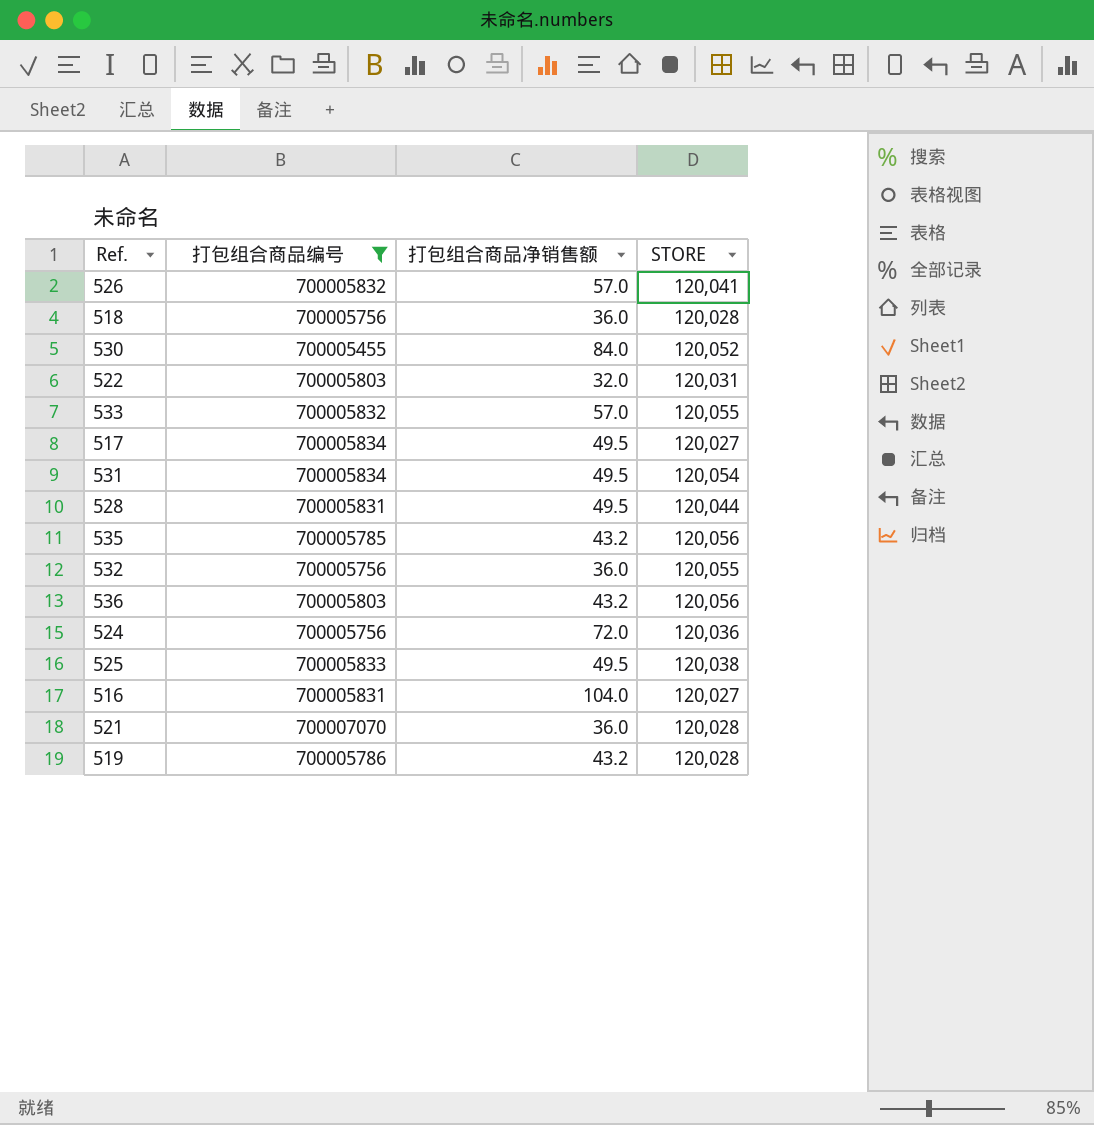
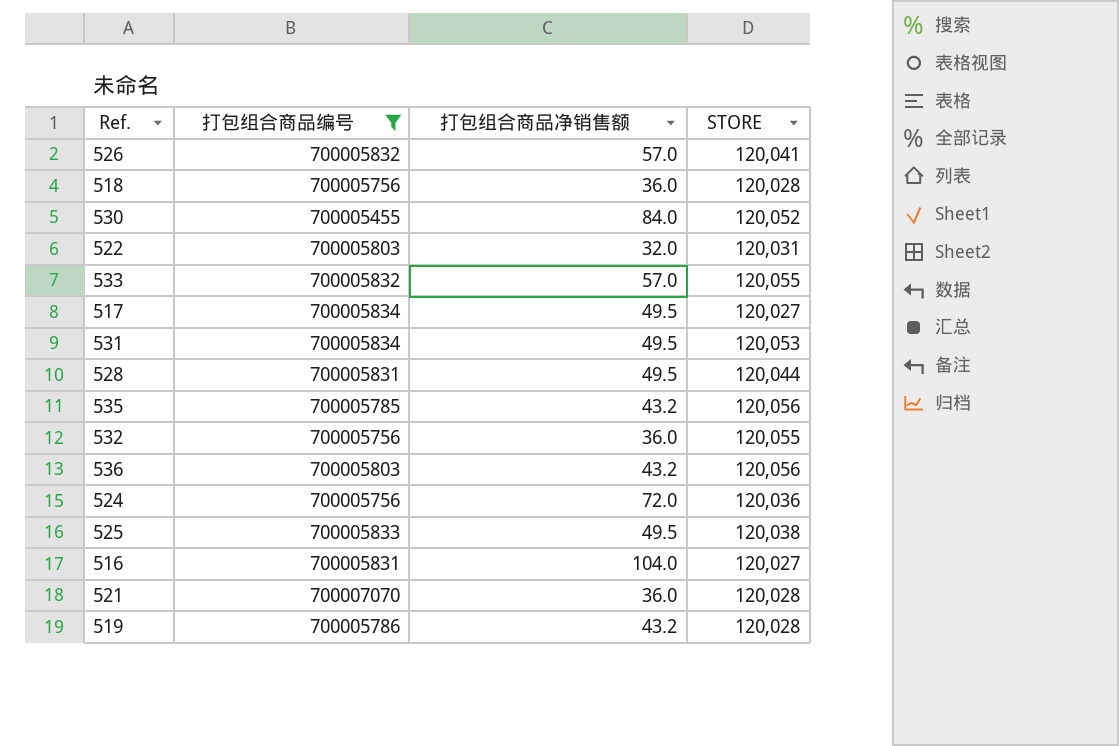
531 | STORE: 120,054 -> 120,053

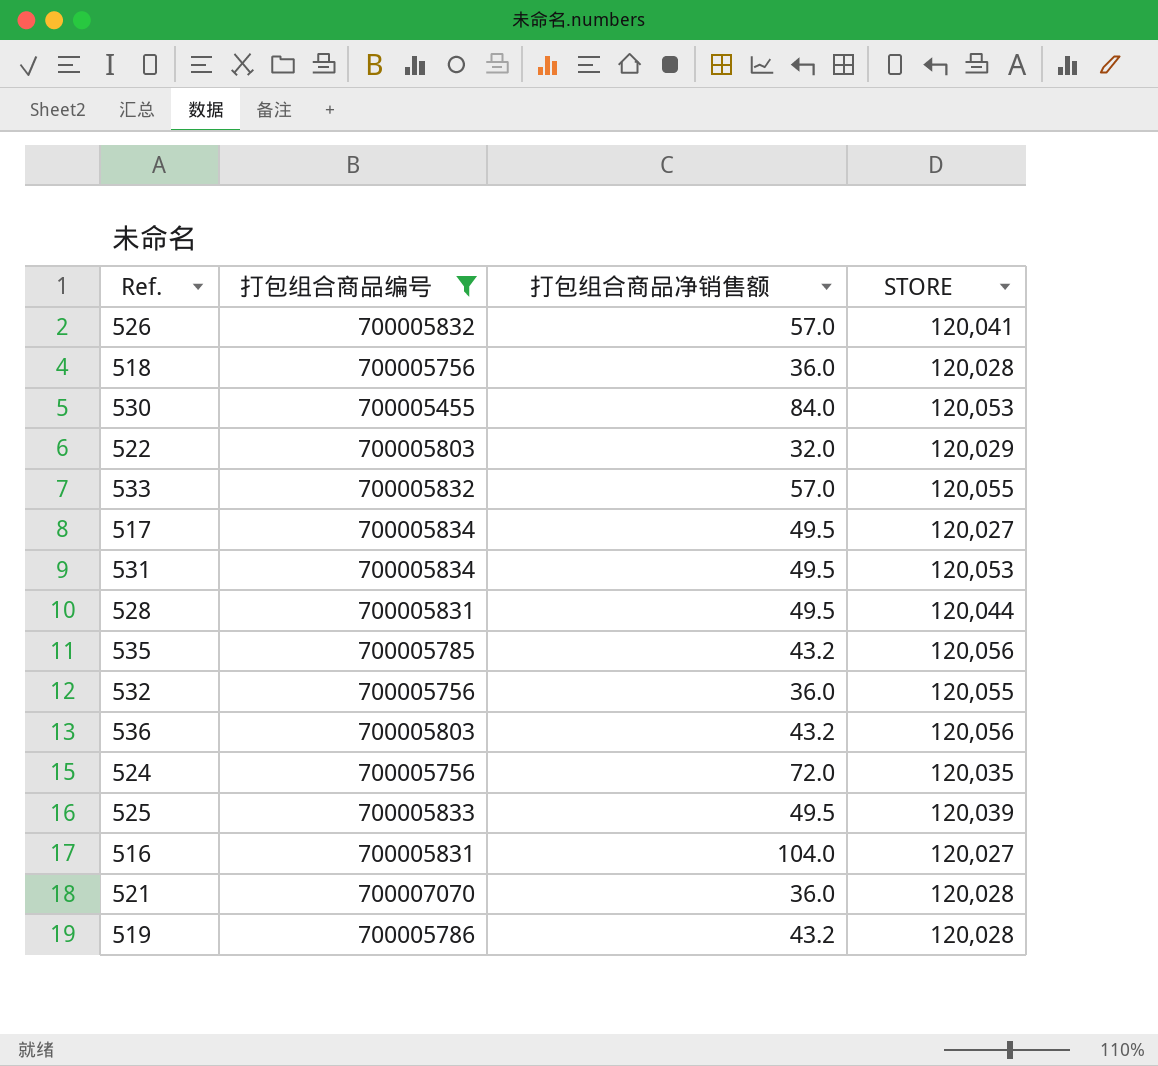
530 | STORE: 120,052 -> 120,053
522 | STORE: 120,031 -> 120,029
524 | STORE: 120,036 -> 120,035
525 | STORE: 120,038 -> 120,039

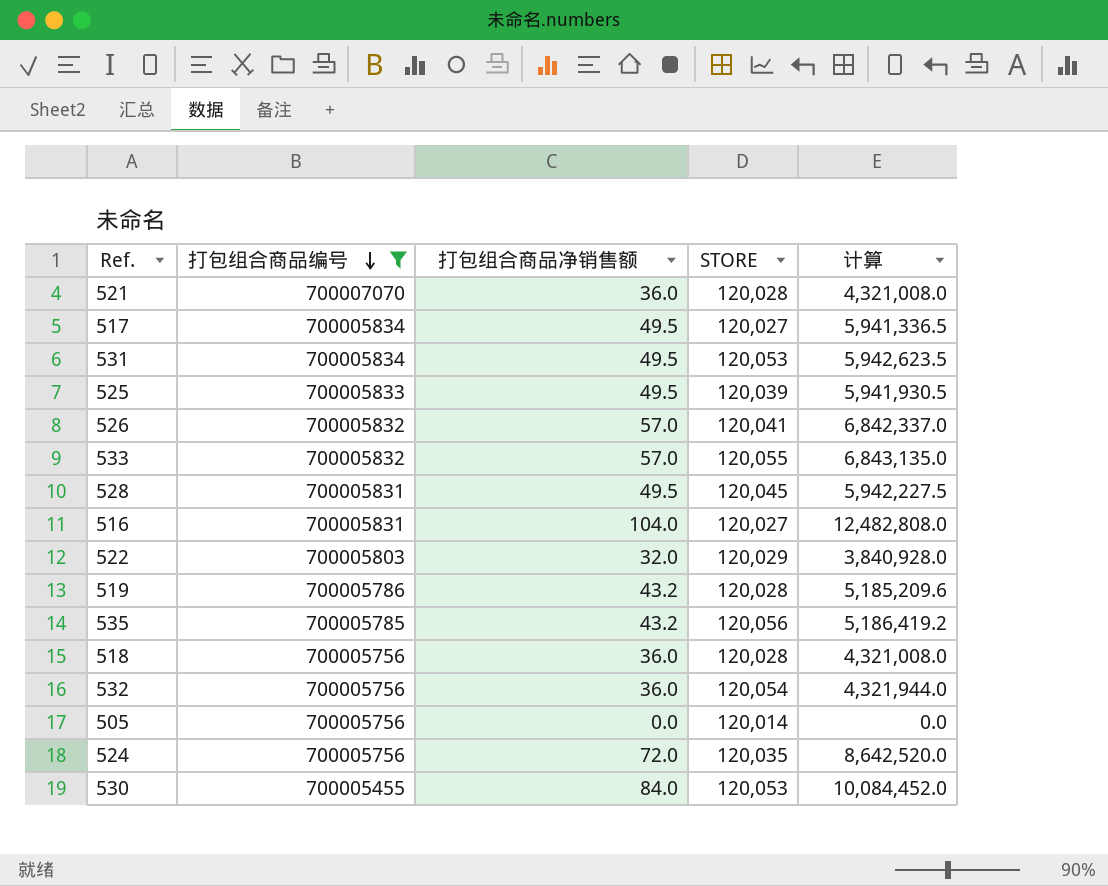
row order: none -> 打包组合商品编号 descending
column 计算 | formula: none -> [打包组合商品净销售额] * [STORE]
row 536: 700005803 | 43.2 | 120,056 -> none
528 | STORE: 120,044 -> 120,045
532 | STORE: 120,055 -> 120,054
row 505: none -> 700005756 | 0.0 | 120,014 | 0.0

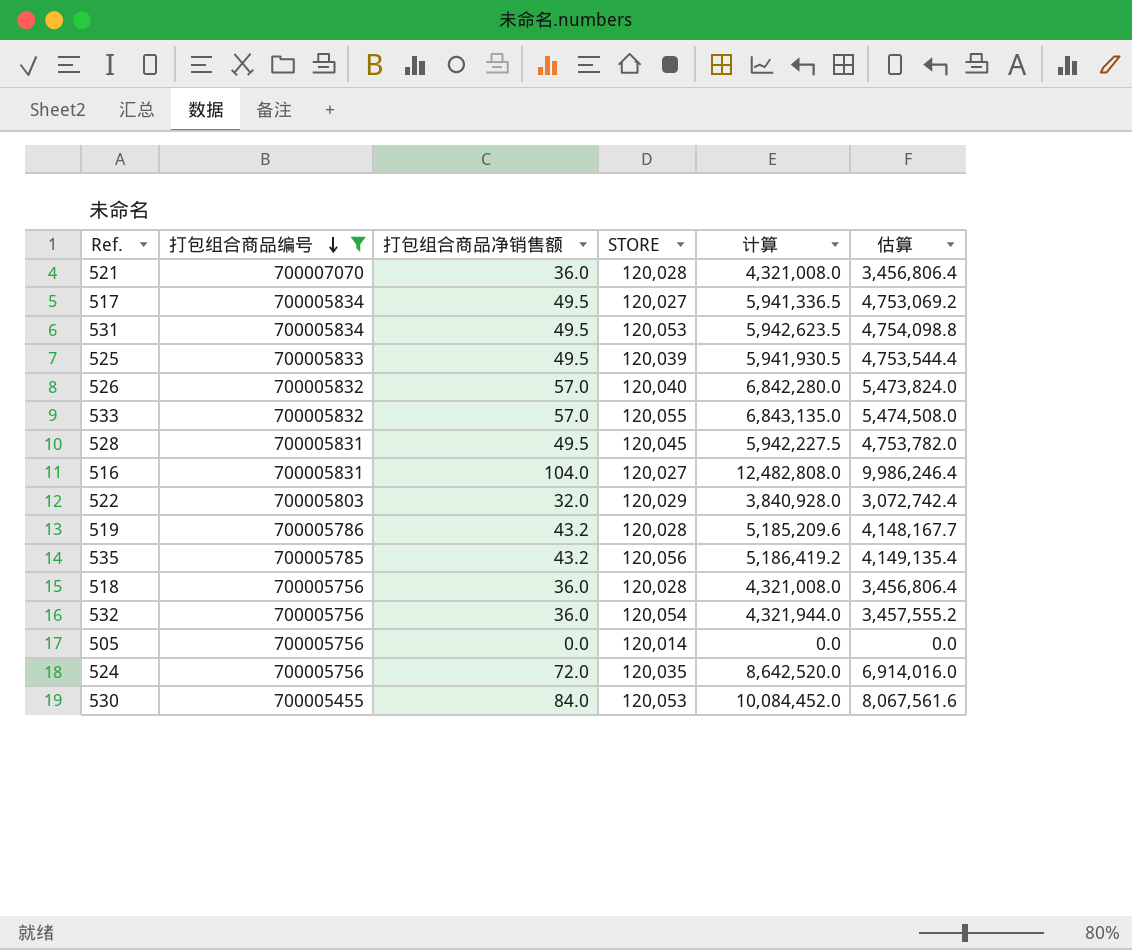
column 估算 | formula: none -> [计算] * 0.8
526 | STORE: 120,041 -> 120,040
526 | 计算: 6,842,337.0 -> 6,842,280.0

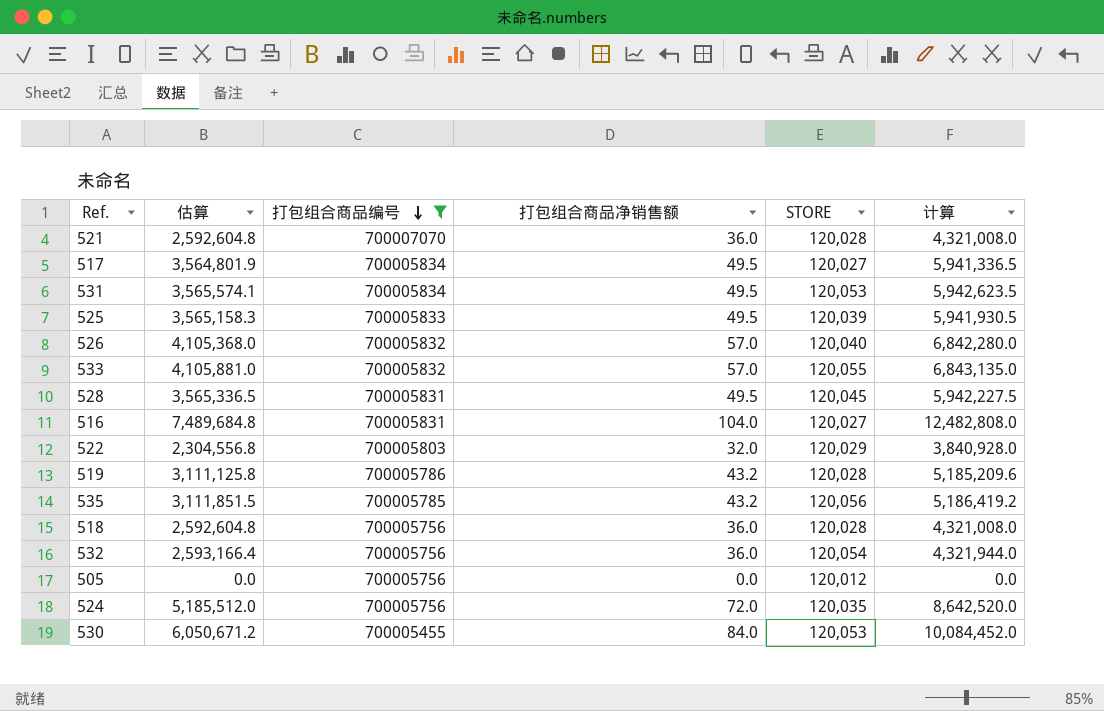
column 估算 | formula: [计算] * 0.8 -> [计算] * 0.6
column 估算 | position: 6 -> 2
505 | STORE: 120,014 -> 120,012

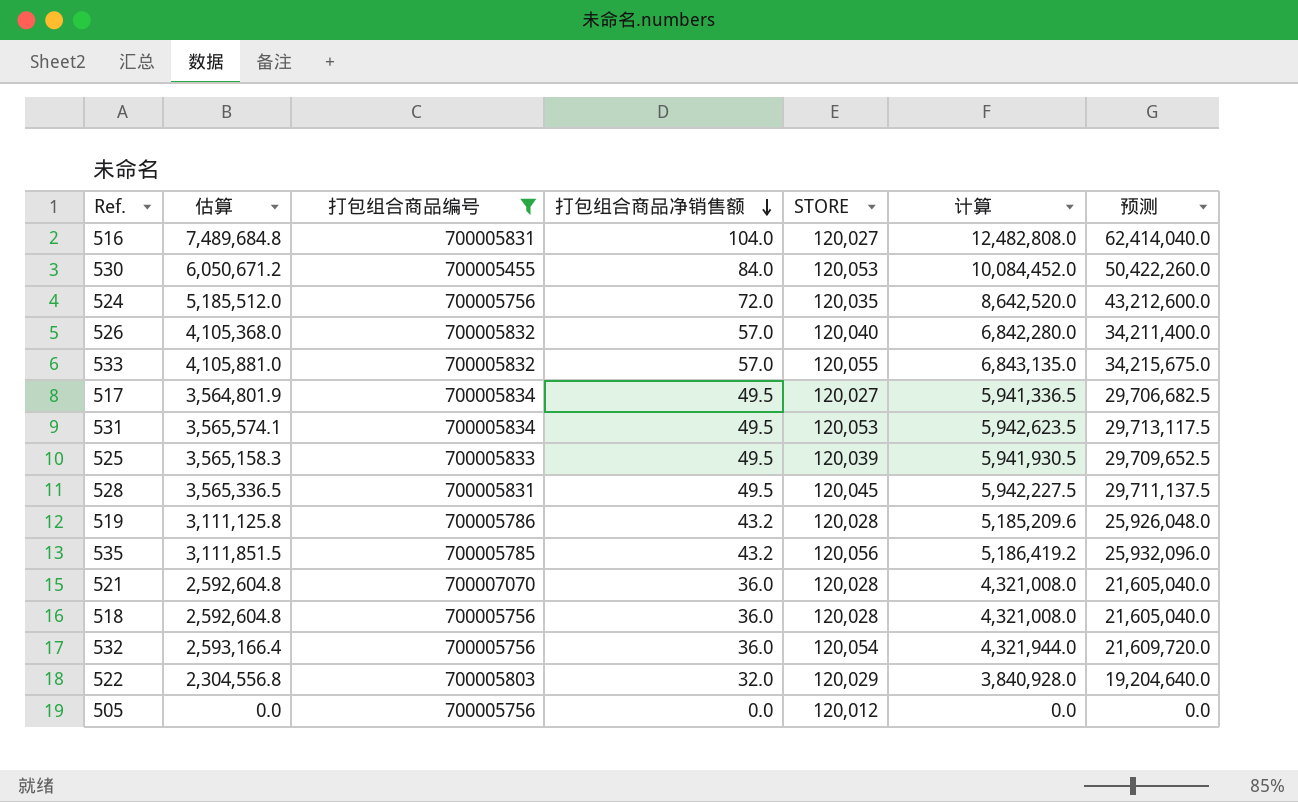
row order: 打包组合商品编号 descending -> 打包组合商品净销售额 descending
column 预测 | formula: none -> [计算] * 5

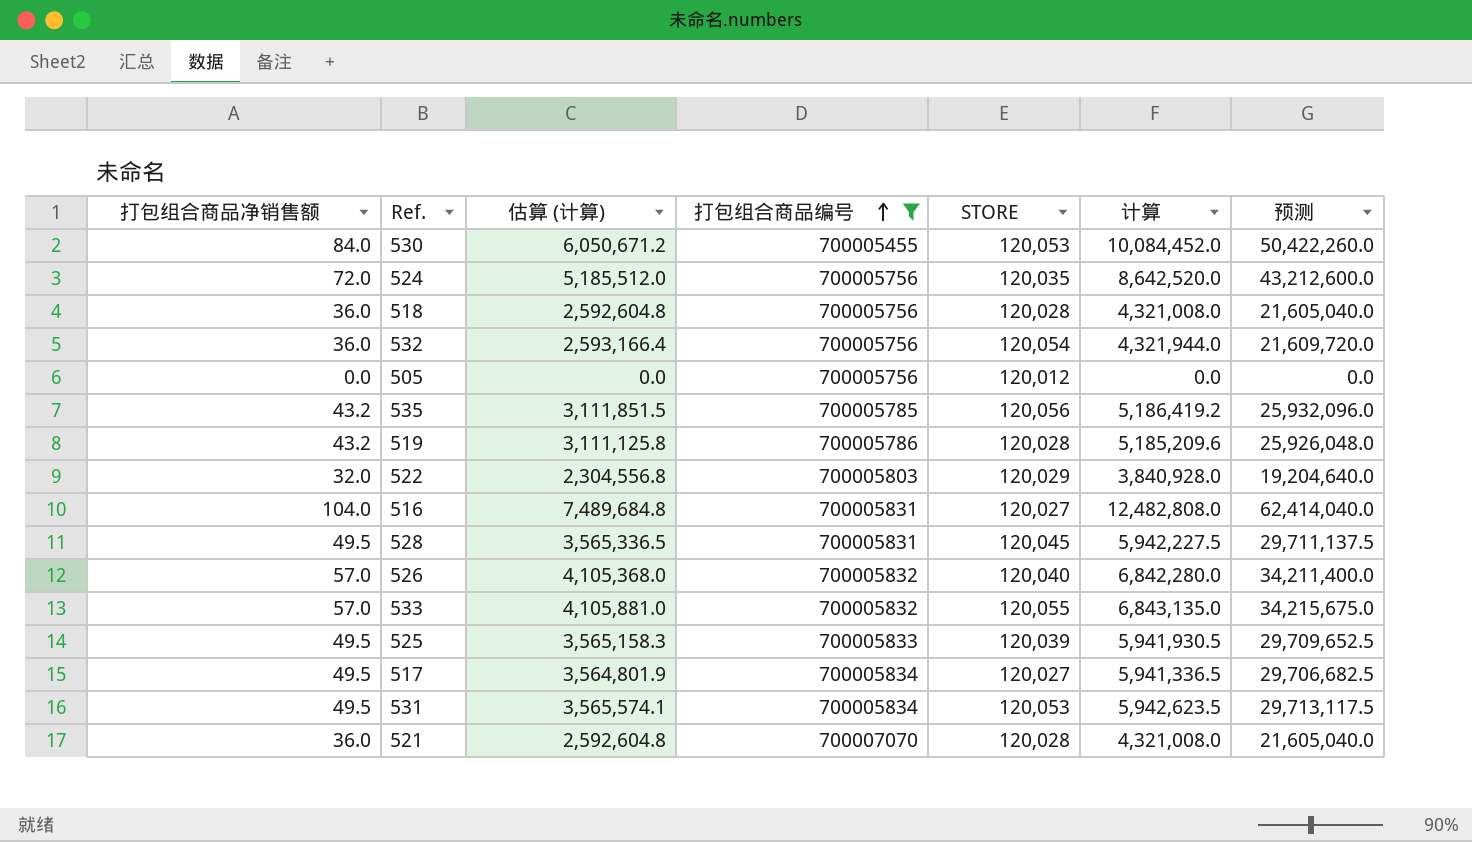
row order: 打包组合商品净销售额 descending -> 打包组合商品编号 ascending
column 打包组合商品净销售额 | position: 4 -> 1
column name: 估算 -> 估算 (计算)

